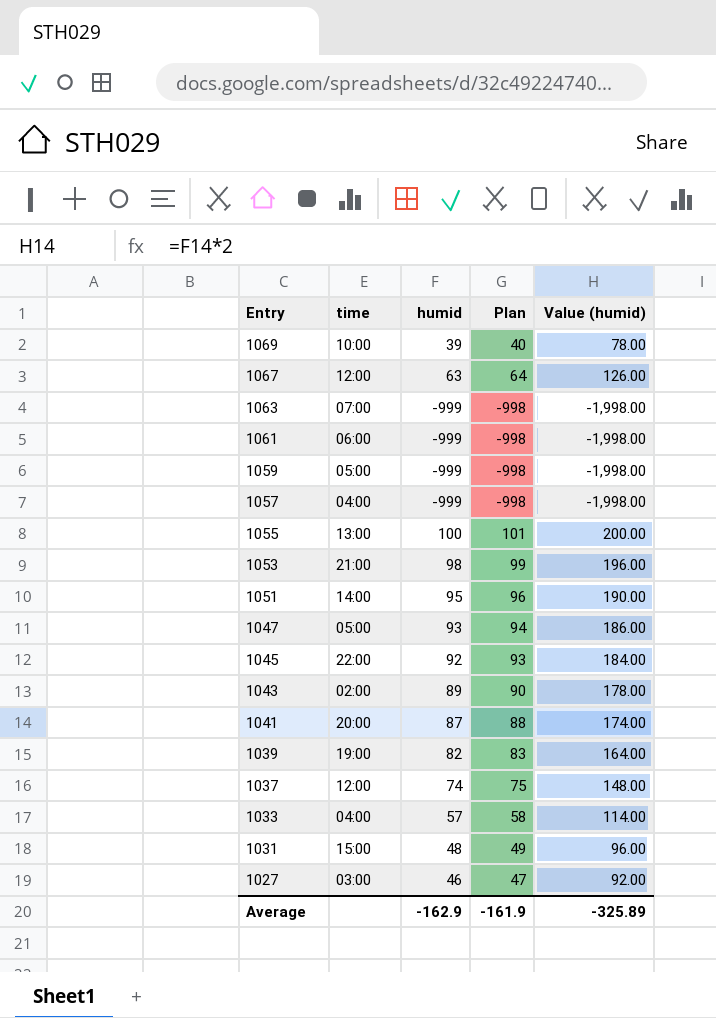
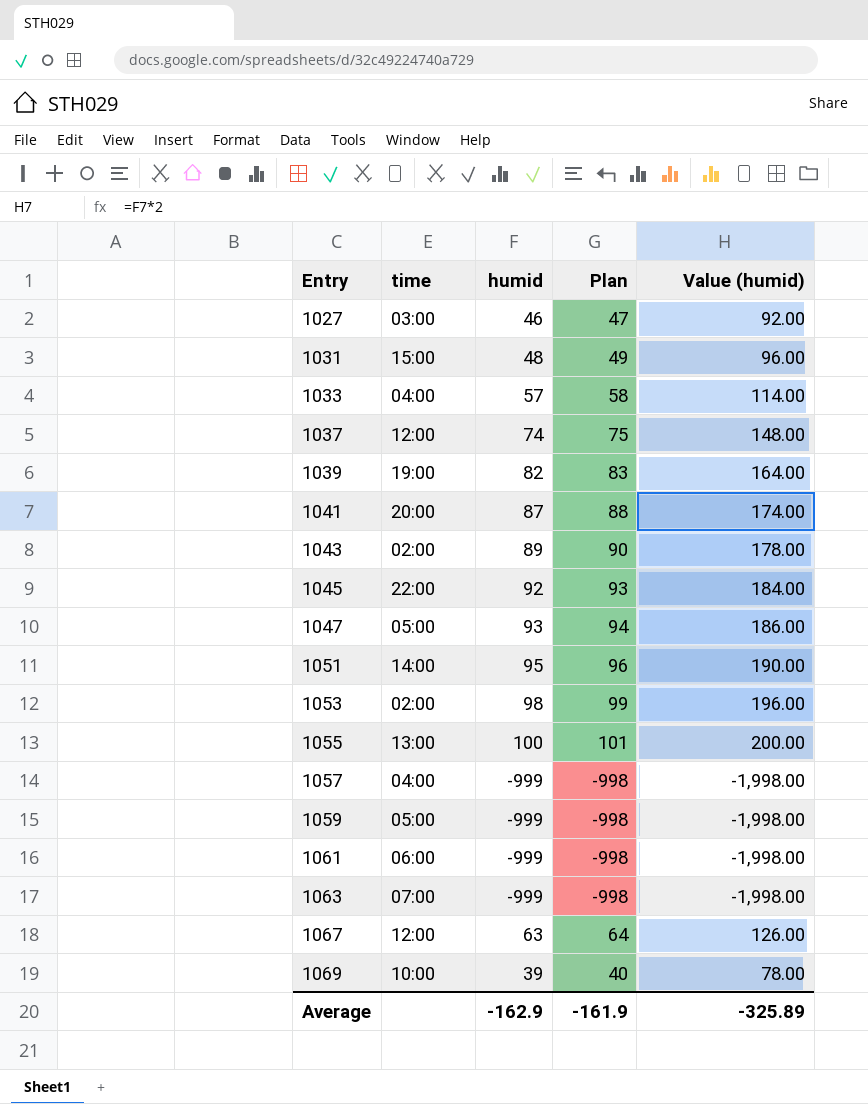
row order: Entry descending -> Entry ascending
1053 | time: 21:00 -> 02:00

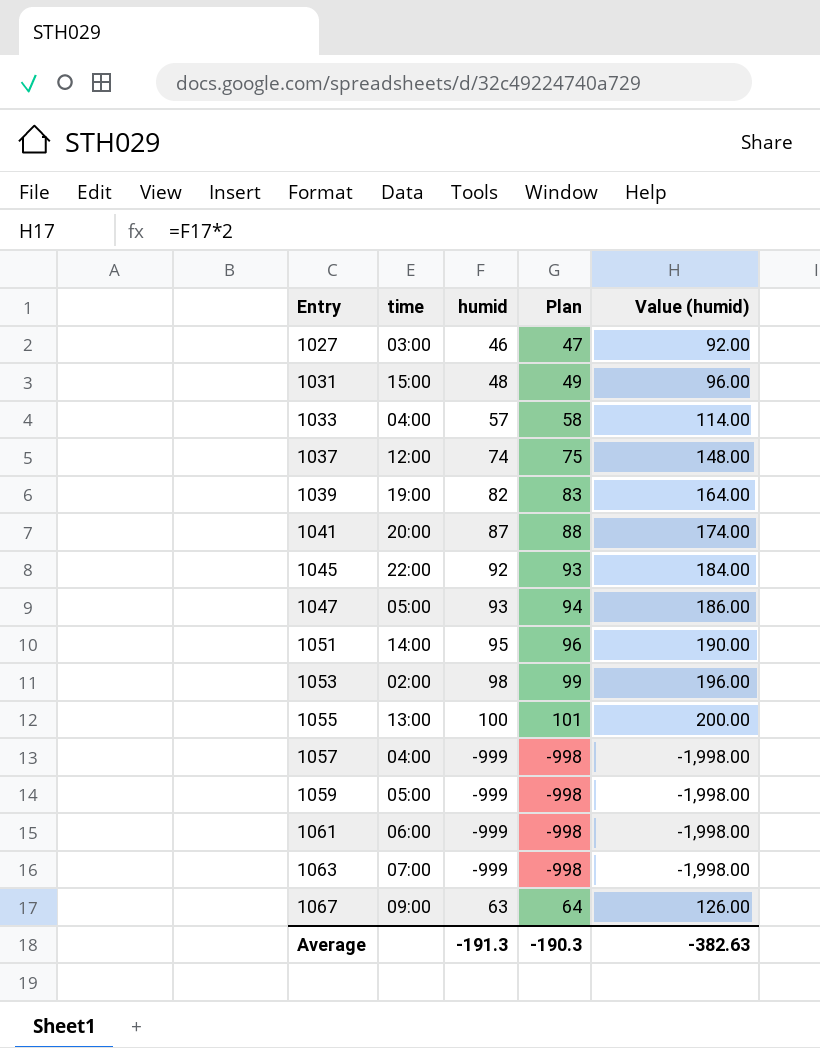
row 1043: 02:00 | 89 | 90 | 178.00 -> none
row 1069: 10:00 | 39 | 40 | 78.00 -> none
1067 | time: 12:00 -> 09:00
Average | humid: -162.9 -> -191.3
Average | Plan: -161.9 -> -190.3
Average | Value (humid): -325.89 -> -382.63

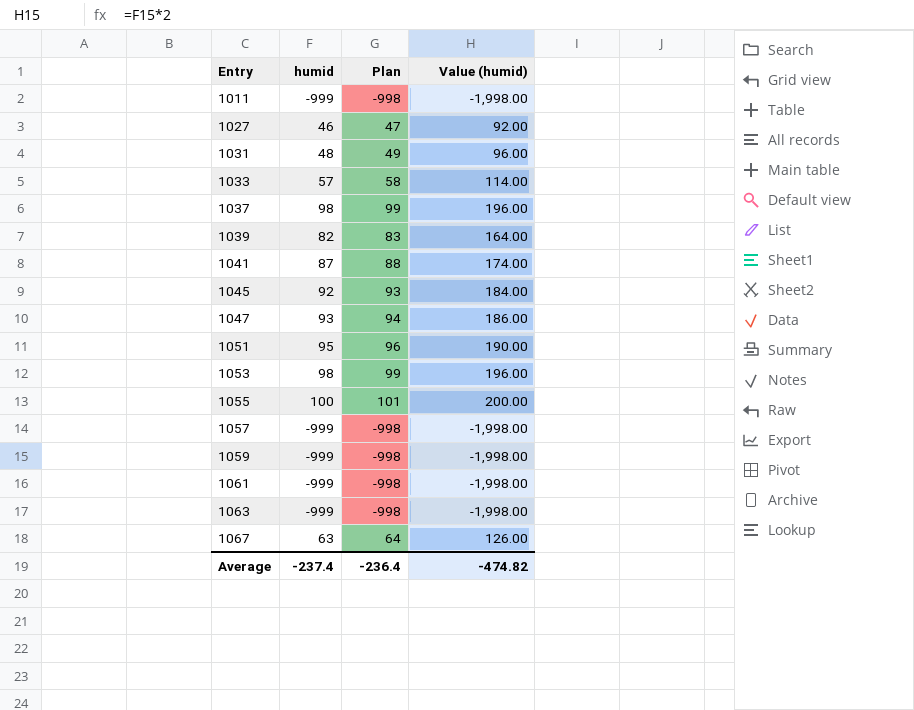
column time | position: 2 -> none
row 1011: none -> -999 | -998 | -1,998.00
1037 | humid: 74 -> 98
1037 | Plan: 75 -> 99
1037 | Value (humid): 148.00 -> 196.00
Average | humid: -191.3 -> -237.4
Average | Plan: -190.3 -> -236.4
Average | Value (humid): -382.63 -> -474.82

